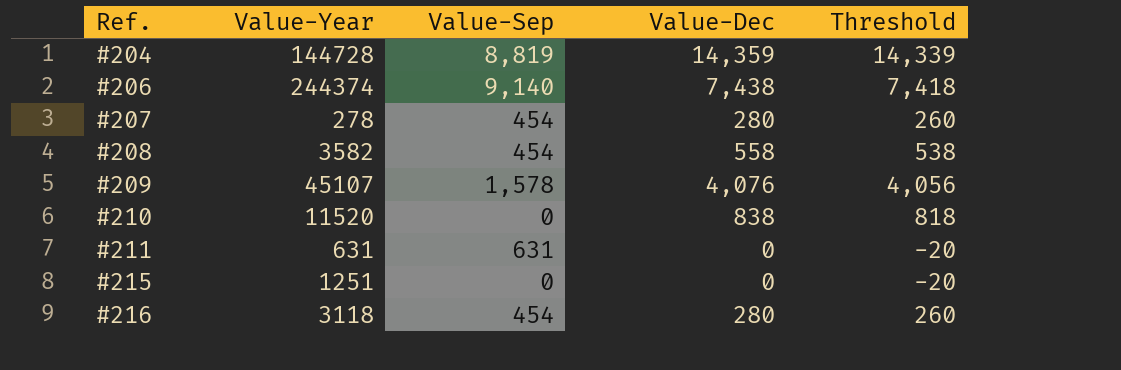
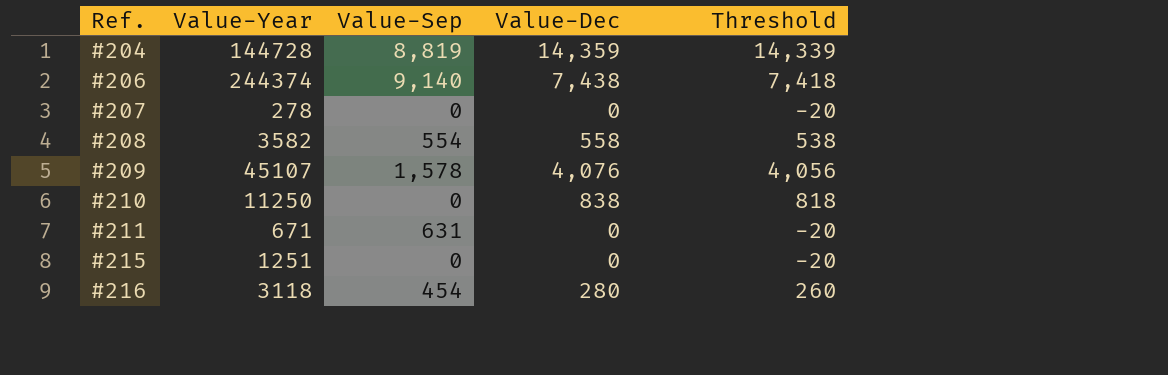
#207 | Value-Sep: 454 -> 0
#207 | Value-Dec: 280 -> 0
#207 | Threshold: 260 -> -20
#208 | Value-Sep: 454 -> 554
#210 | Value-Year: 11520 -> 11250
#211 | Value-Year: 631 -> 671

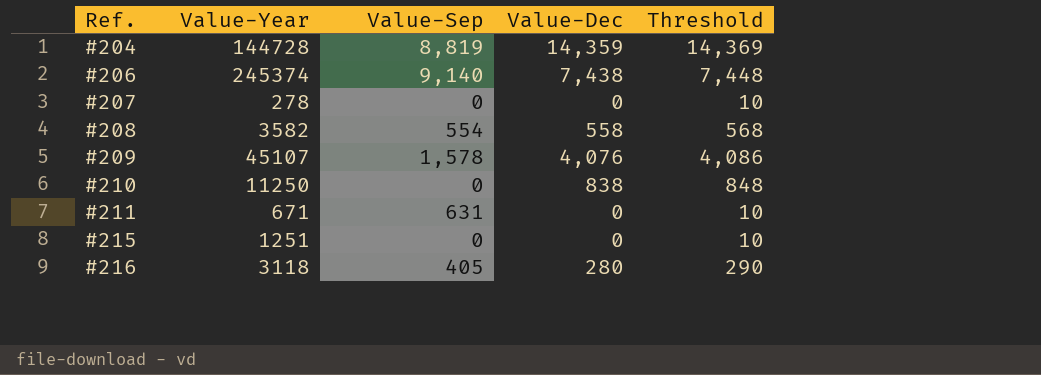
column Threshold | formula: [Value-Dec] - 20 -> [Value-Dec] + 10
#206 | Value-Year: 244374 -> 245374
#216 | Value-Sep: 454 -> 405

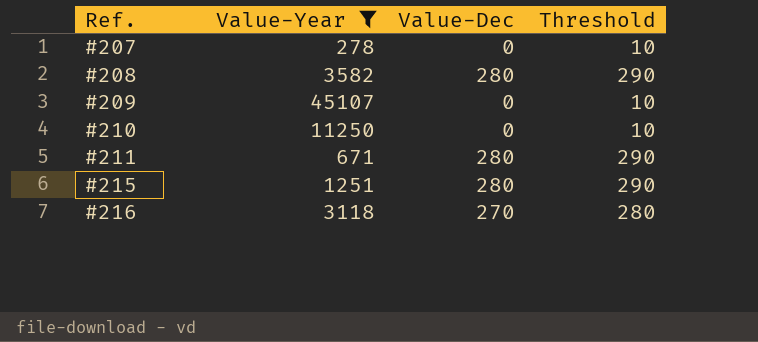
filter: none -> Value-Year <= 45107
column Value-Sep | position: 3 -> none
#208 | Value-Dec: 558 -> 280
#208 | Threshold: 568 -> 290
#209 | Value-Dec: 4,076 -> 0
#209 | Threshold: 4,086 -> 10
#210 | Value-Dec: 838 -> 0
#210 | Threshold: 848 -> 10
#211 | Value-Dec: 0 -> 280
#211 | Threshold: 10 -> 290
#215 | Value-Dec: 0 -> 280
#215 | Threshold: 10 -> 290
#216 | Value-Dec: 280 -> 270
#216 | Threshold: 290 -> 280

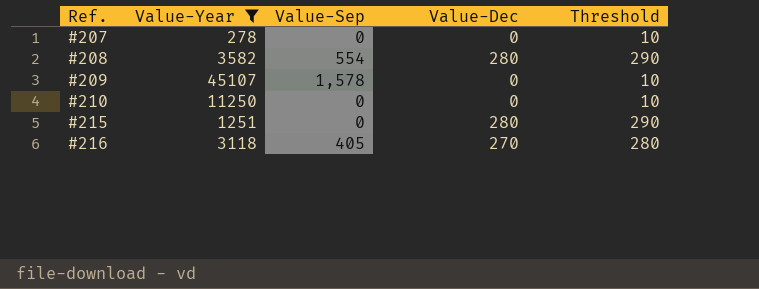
column Value-Sep | position: none -> 3
row #211: 671 | 280 | 290 -> none

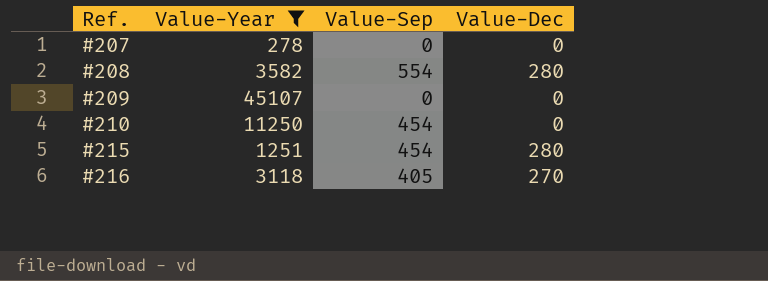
column Threshold | formula: [Value-Dec] + 10 -> none
#209 | Value-Sep: 1,578 -> 0
#210 | Value-Sep: 0 -> 454
#215 | Value-Sep: 0 -> 454

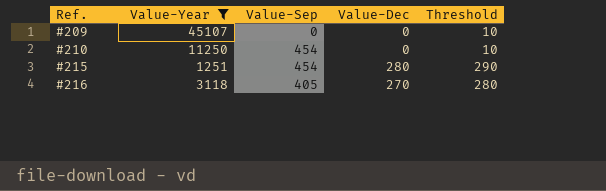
column Threshold | formula: none -> [Value-Dec] + 10
row #207: 278 | 0 | 0 -> none
row #208: 3582 | 554 | 280 -> none

